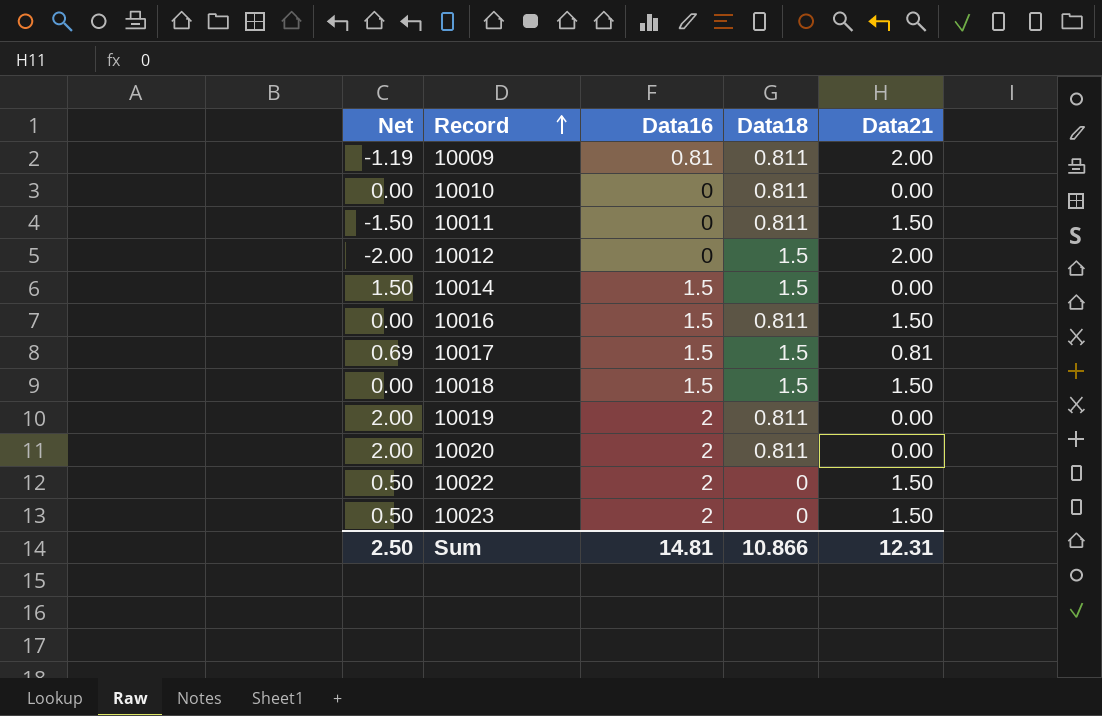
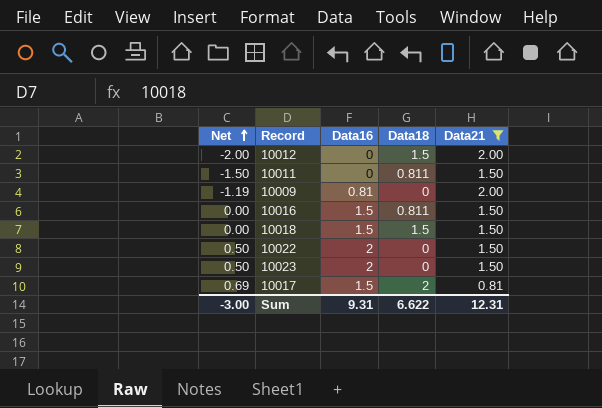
filter: none -> Data21 != 0.00
row order: Record ascending -> Net ascending
10009 | Data18: 0.811 -> 0
10017 | Data18: 1.5 -> 2
Sum | Net: 2.50 -> -3.00
Sum | Data16: 14.81 -> 9.31
Sum | Data18: 10.866 -> 6.622

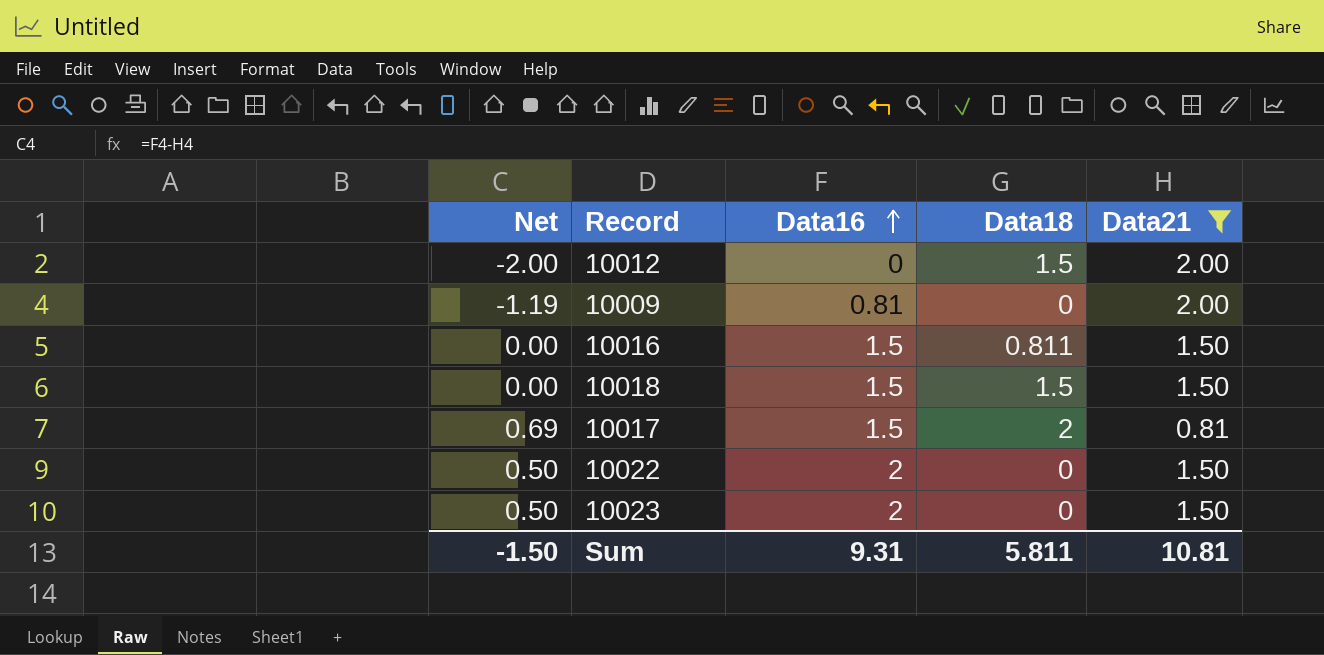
row order: Net ascending -> Data16 ascending
row 10011: -1.50 | 0 | 0.811 | 1.50 -> none
Sum | Net: -3.00 -> -1.50
Sum | Data18: 6.622 -> 5.811
Sum | Data21: 12.31 -> 10.81

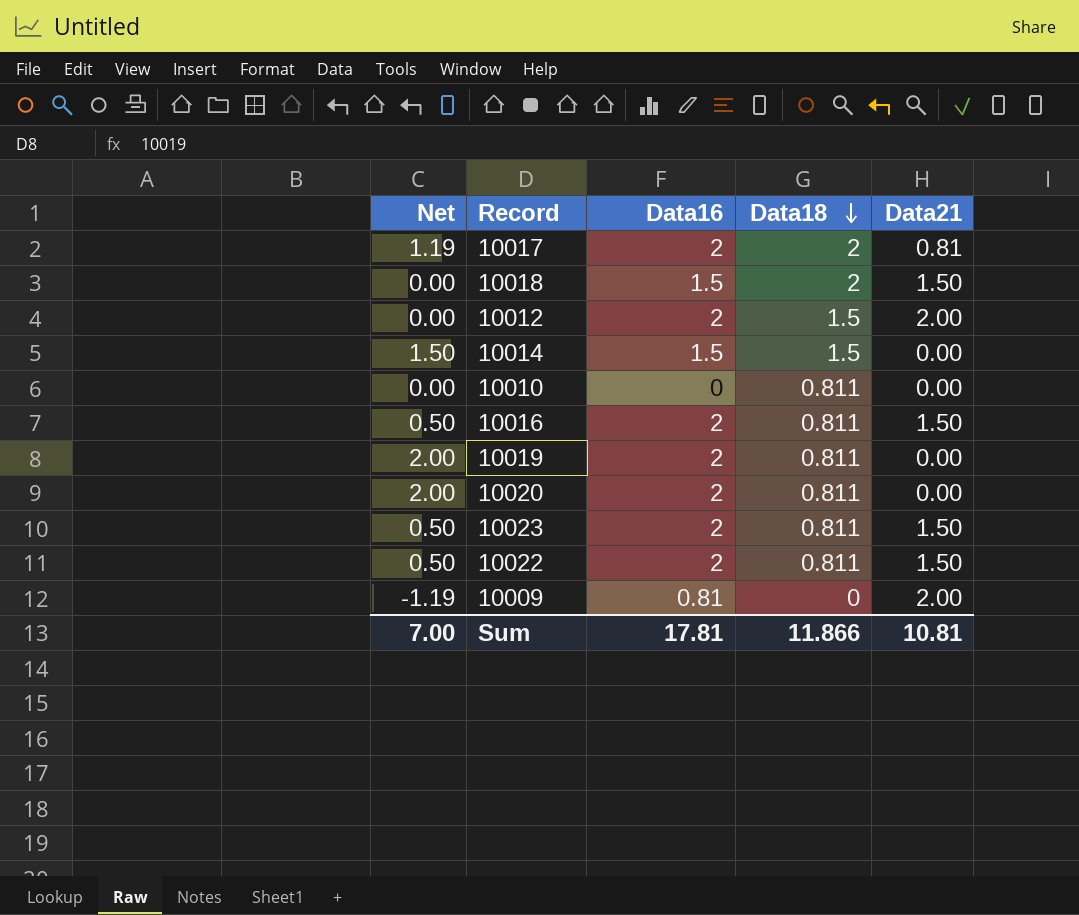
filter: Data21 != 0.00 -> none
row order: Data16 ascending -> Data18 descending
10017 | Net: 0.69 -> 1.19
10017 | Data16: 1.5 -> 2
10018 | Data18: 1.5 -> 2
10012 | Net: -2.00 -> 0.00
10012 | Data16: 0 -> 2
10016 | Net: 0.00 -> 0.50
10016 | Data16: 1.5 -> 2
10023 | Data18: 0 -> 0.811
10022 | Data18: 0 -> 0.811
Sum | Net: -1.50 -> 7.00
Sum | Data16: 9.31 -> 17.81
Sum | Data18: 5.811 -> 11.866

